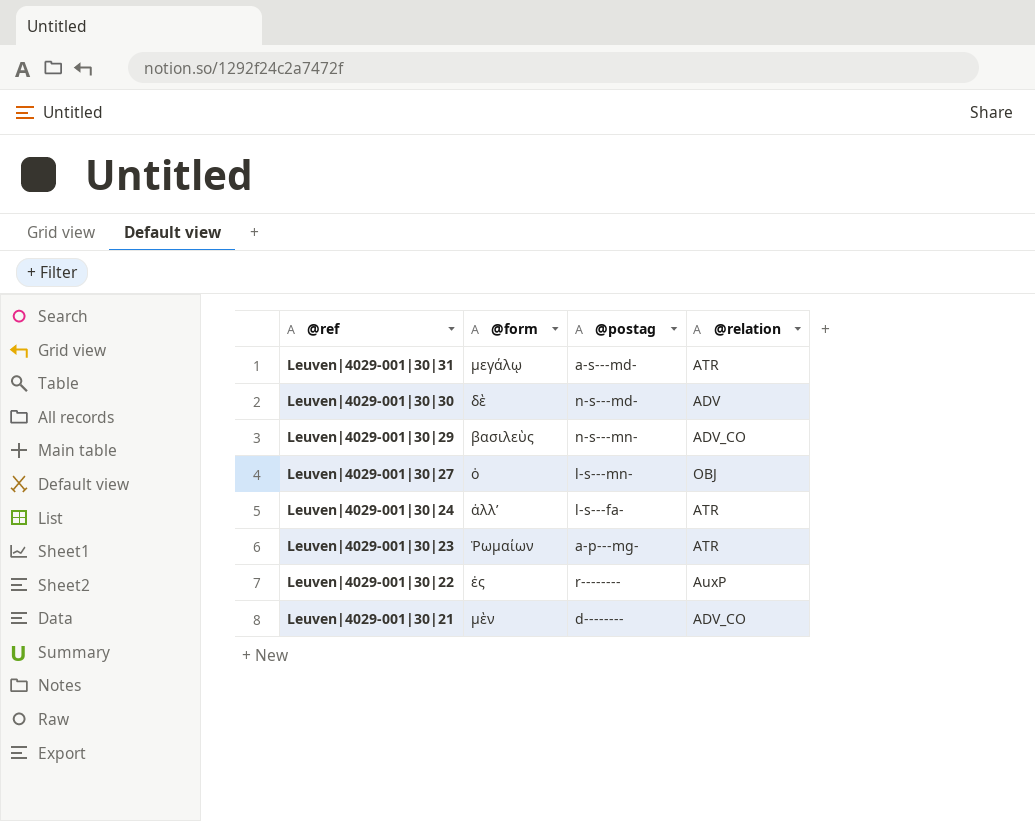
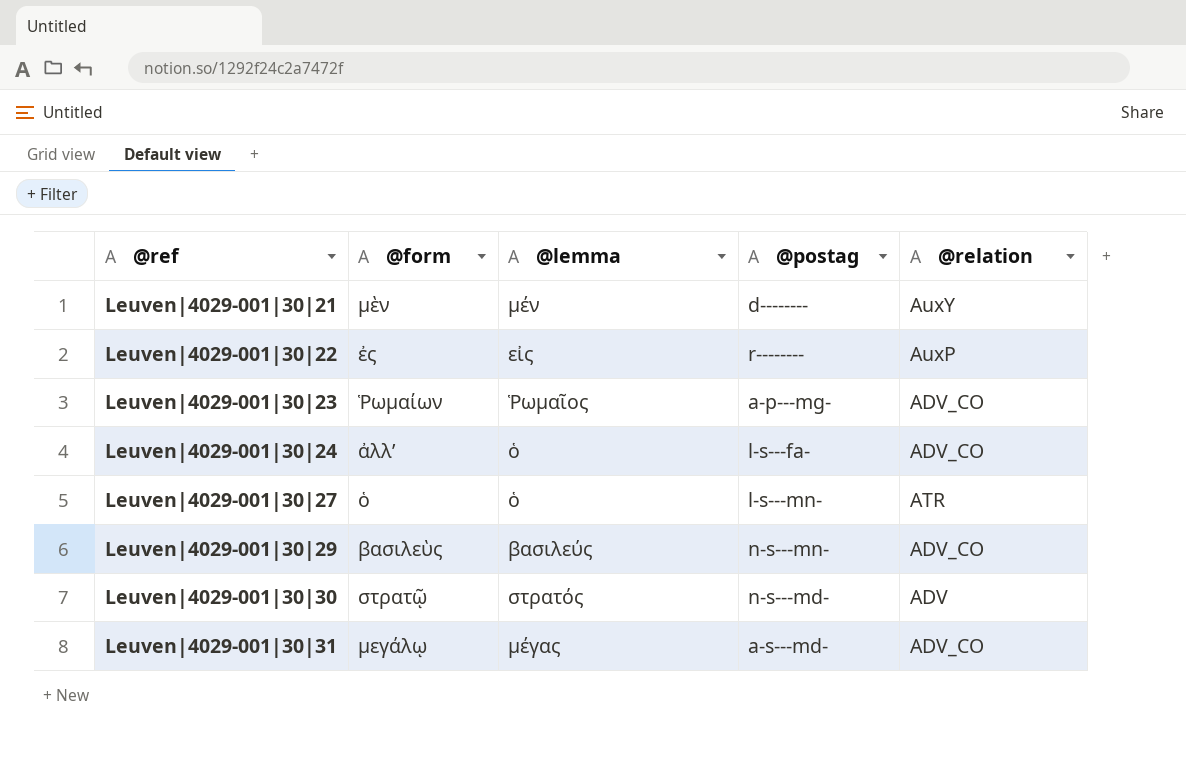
row order: @ref descending -> @ref ascending
column @lemma | position: none -> 3
Leuven|4029-001|30|21 | @relation: ADV_CO -> AuxY
Leuven|4029-001|30|23 | @relation: ATR -> ADV_CO
Leuven|4029-001|30|24 | @relation: ATR -> ADV_CO
Leuven|4029-001|30|27 | @relation: OBJ -> ATR
Leuven|4029-001|30|30 | @form: δὲ -> στρατῷ
Leuven|4029-001|30|31 | @relation: ATR -> ADV_CO

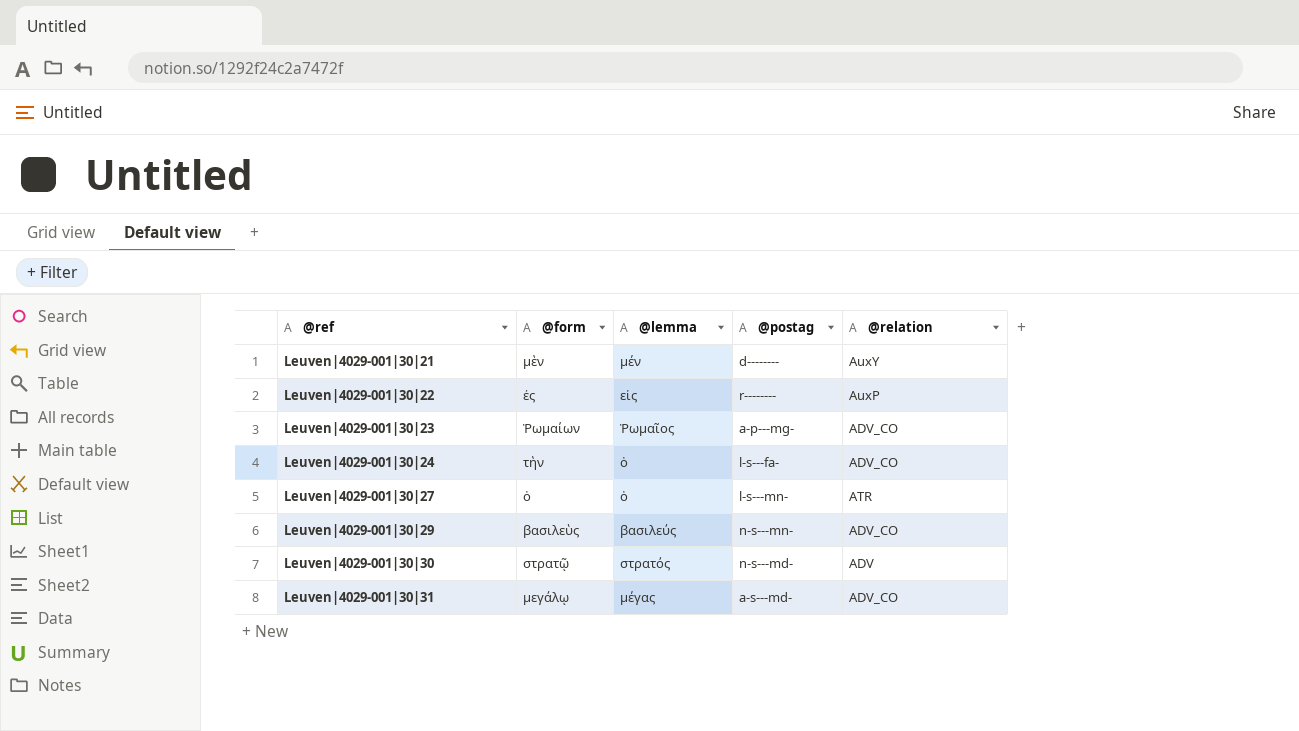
Leuven|4029-001|30|24 | @form: ἀλλ’ -> τὴν

